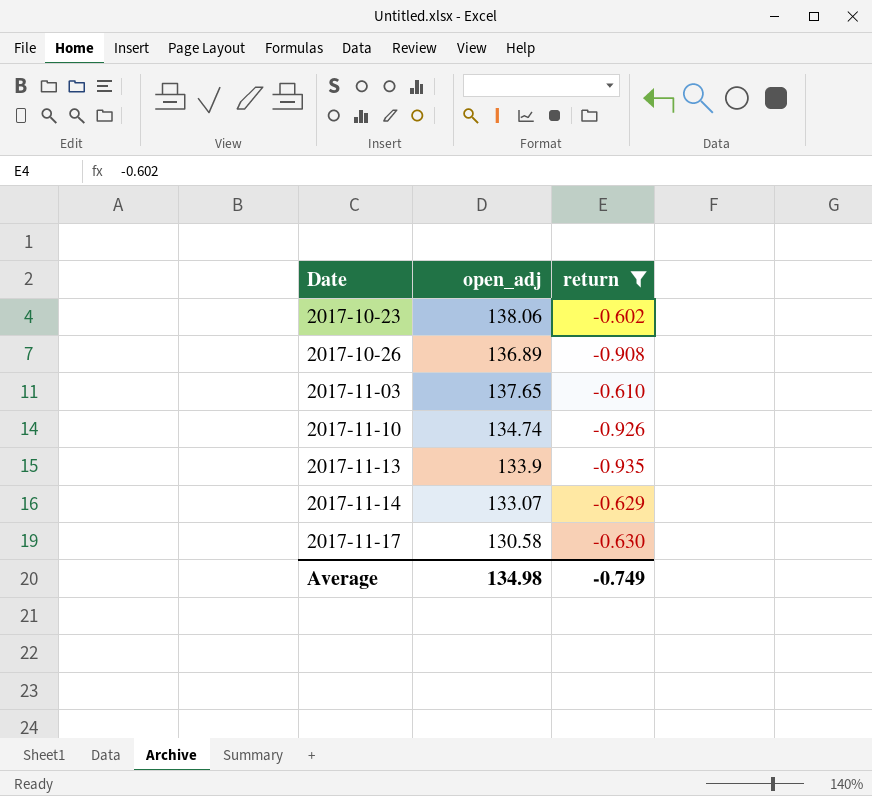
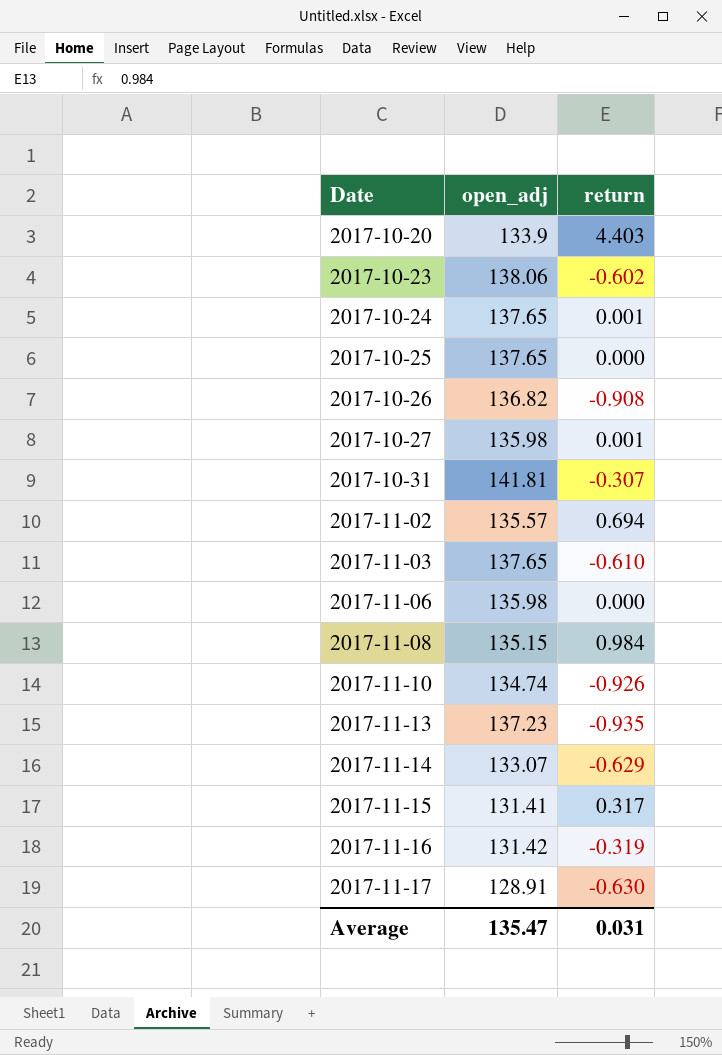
filter: return <= -0.602 -> none
2017-10-26 | open_adj: 136.89 -> 136.82
2017-11-13 | open_adj: 133.9 -> 137.23
2017-11-17 | open_adj: 130.58 -> 128.91
Average | open_adj: 134.98 -> 135.47
Average | return: -0.749 -> 0.031

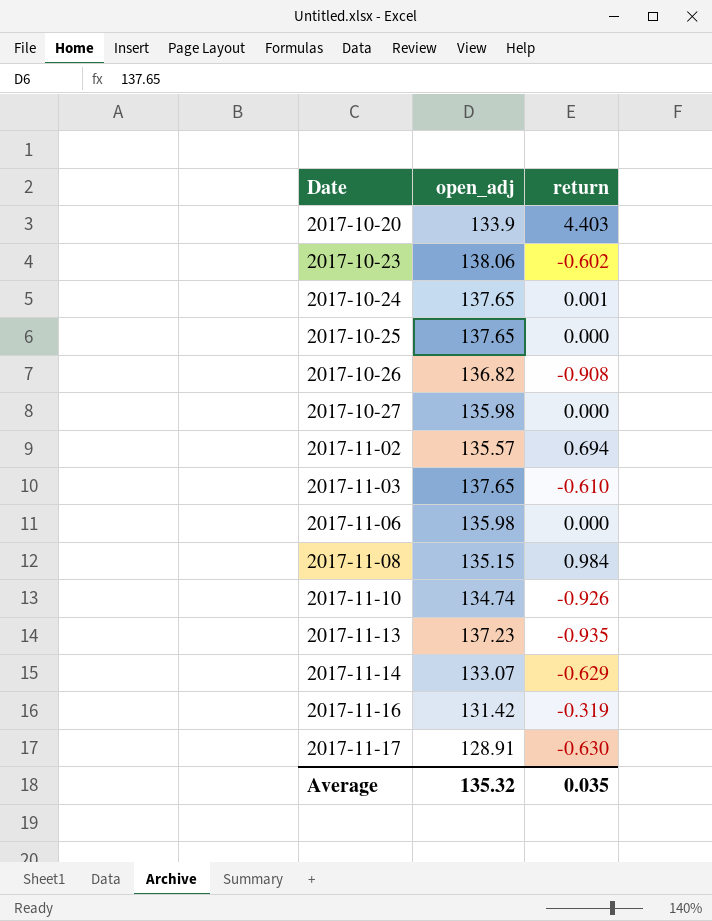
row 2017-10-31: 141.81 | -0.307 -> none
row 2017-11-15: 131.41 | 0.317 -> none
2017-10-27 | return: 0.001 -> 0.000
Average | open_adj: 135.47 -> 135.32
Average | return: 0.031 -> 0.035

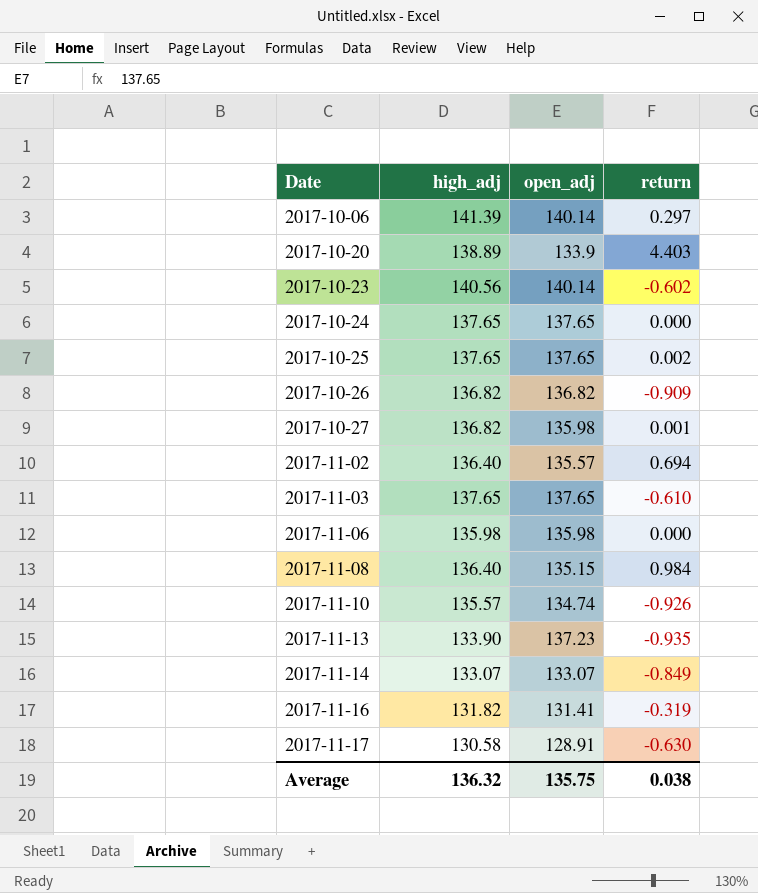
column high_adj | position: none -> 2
row 2017-10-06: none -> 141.39 | 140.14 | 0.297
2017-10-23 | open_adj: 138.06 -> 140.14
2017-10-24 | return: 0.001 -> 0.000
2017-10-25 | return: 0.000 -> 0.002
2017-10-26 | return: -0.908 -> -0.909
2017-10-27 | return: 0.000 -> 0.001
2017-11-14 | return: -0.629 -> -0.849
2017-11-16 | open_adj: 131.42 -> 131.41
Average | open_adj: 135.32 -> 135.75
Average | return: 0.035 -> 0.038

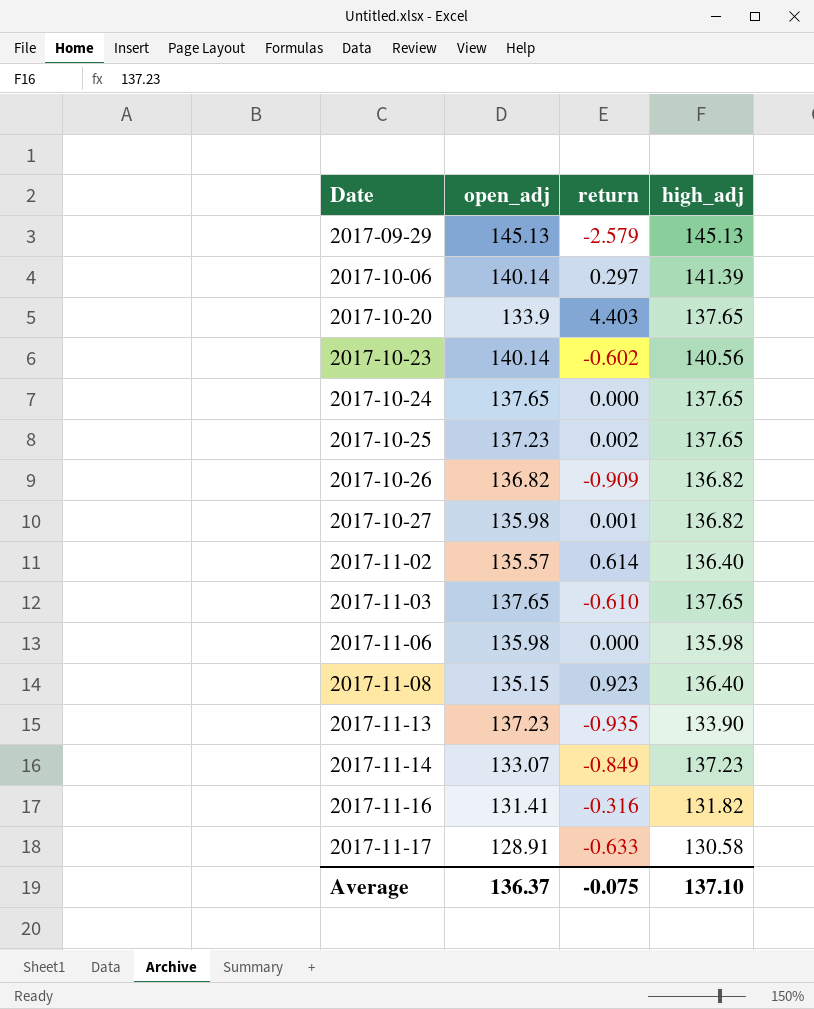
column high_adj | position: 2 -> 4
row 2017-11-10: 135.57 | 134.74 | -0.926 -> none
row 2017-09-29: none -> 145.13 | -2.579 | 145.13
2017-10-20 | high_adj: 138.89 -> 137.65
2017-10-25 | open_adj: 137.65 -> 137.23
2017-11-02 | return: 0.694 -> 0.614
2017-11-08 | return: 0.984 -> 0.923
2017-11-14 | high_adj: 133.07 -> 137.23
2017-11-16 | return: -0.319 -> -0.316
2017-11-17 | return: -0.630 -> -0.633
Average | open_adj: 135.75 -> 136.37
Average | return: 0.038 -> -0.075
Average | high_adj: 136.32 -> 137.10

